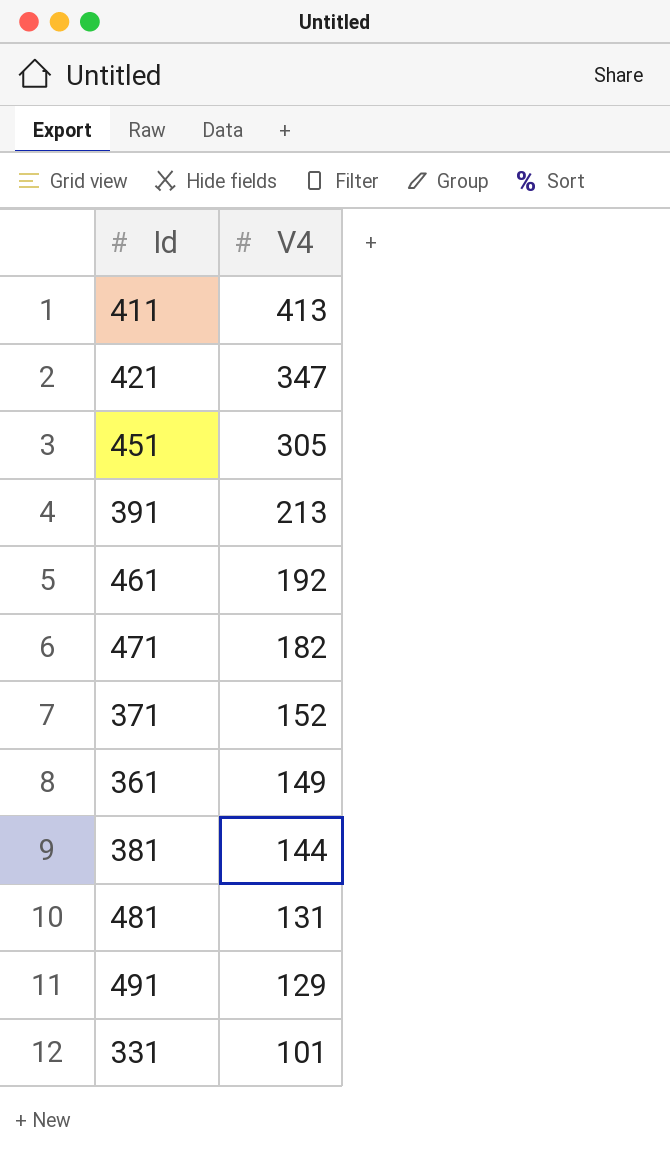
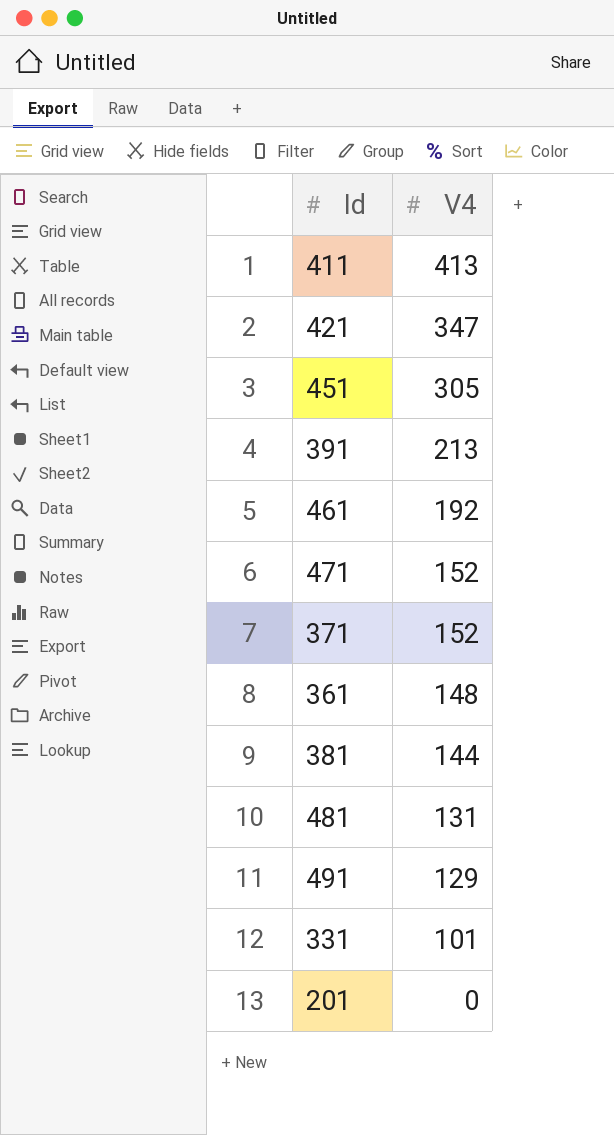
471 | V4: 182 -> 152
361 | V4: 149 -> 148
row 201: none -> 0

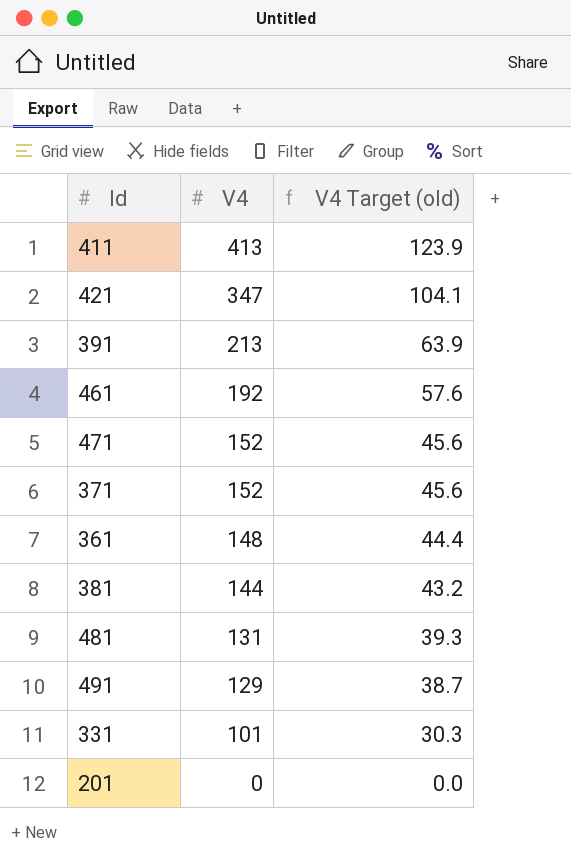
column V4 Target (old) | formula: none -> [V4] * 0.3
row 451: 305 -> none

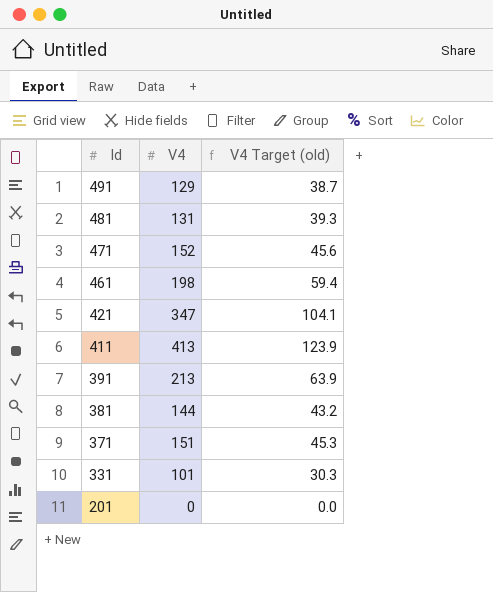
row order: V4 descending -> Id descending
row 361: 148 | 44.4 -> none
461 | V4: 192 -> 198
461 | V4 Target (old): 57.6 -> 59.4
371 | V4: 152 -> 151
371 | V4 Target (old): 45.6 -> 45.3

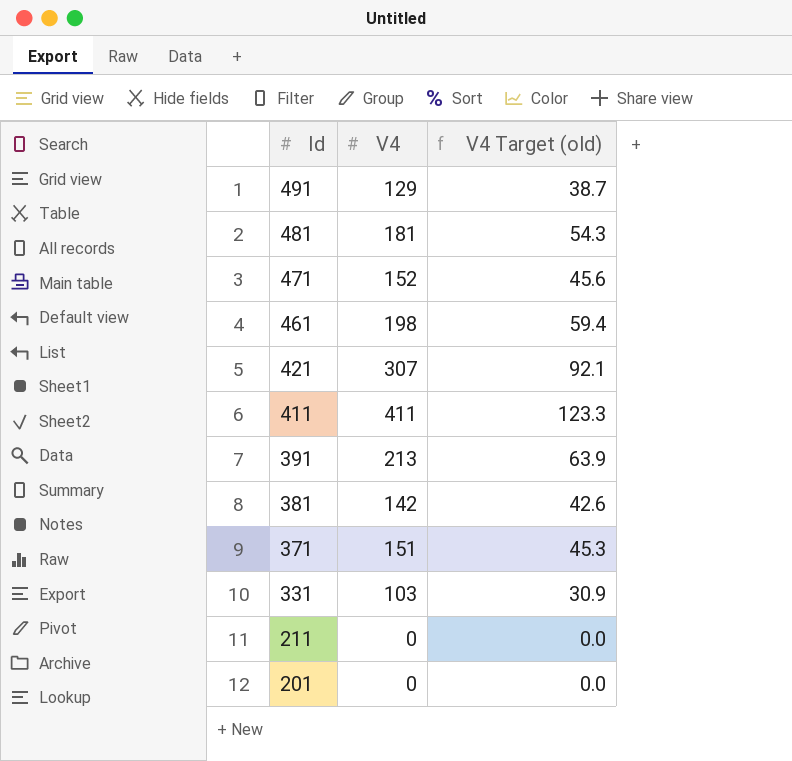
481 | V4: 131 -> 181
481 | V4 Target (old): 39.3 -> 54.3
421 | V4: 347 -> 307
421 | V4 Target (old): 104.1 -> 92.1
411 | V4: 413 -> 411
411 | V4 Target (old): 123.9 -> 123.3
381 | V4: 144 -> 142
381 | V4 Target (old): 43.2 -> 42.6
331 | V4: 101 -> 103
331 | V4 Target (old): 30.3 -> 30.9
row 211: none -> 0 | 0.0

